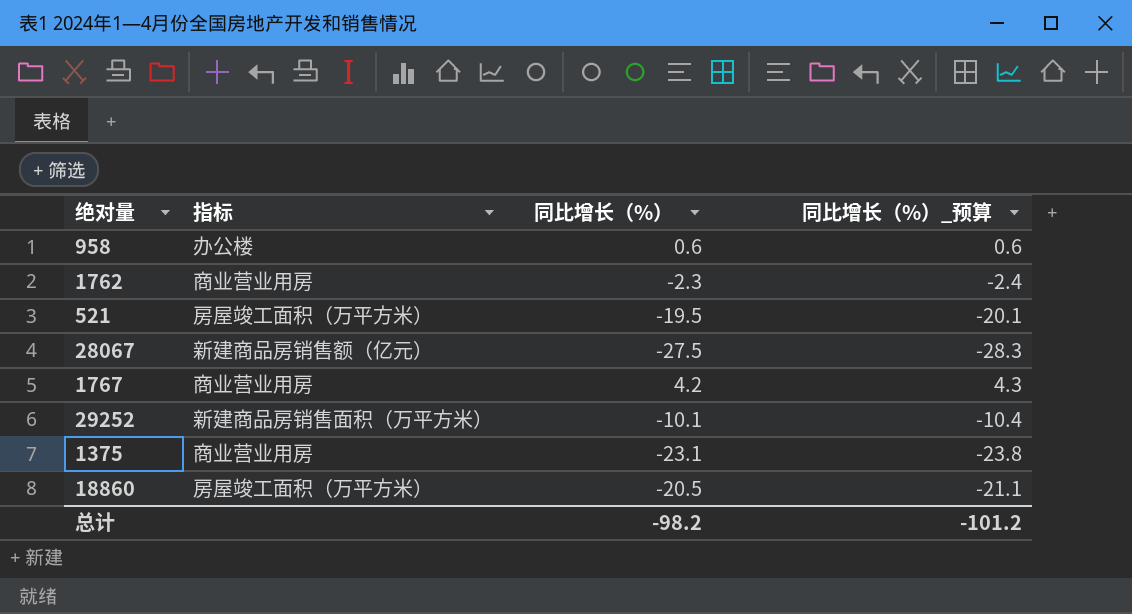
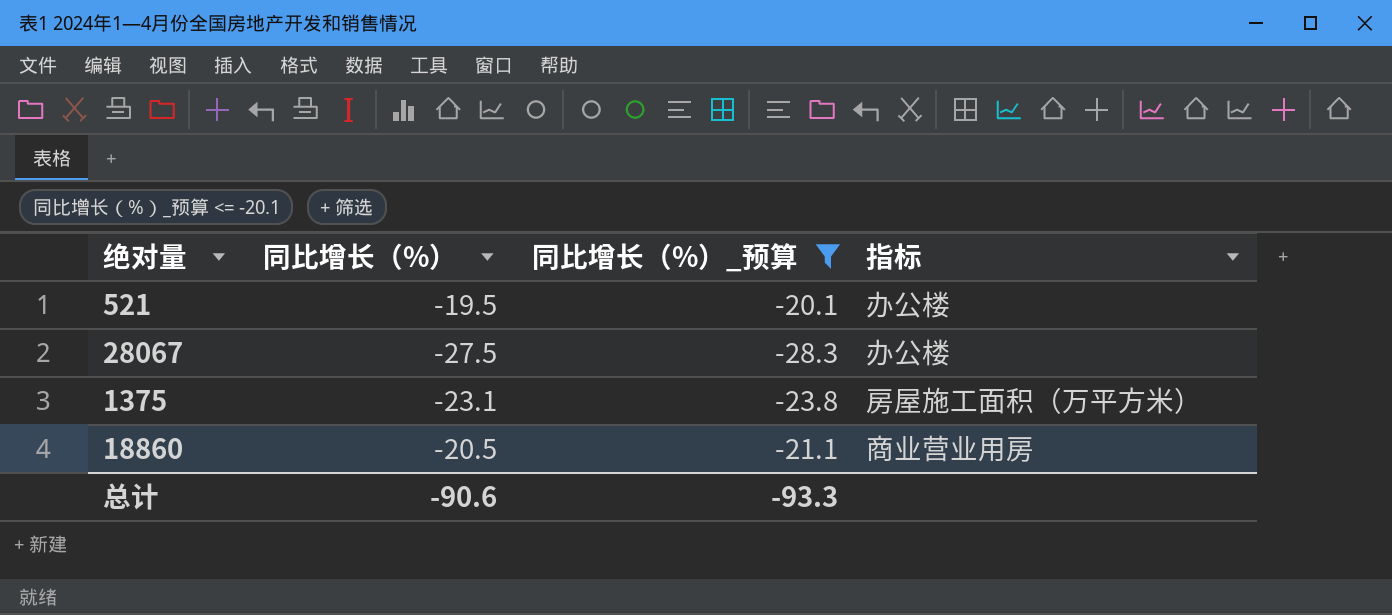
filter: none -> 同比增长（%）_预算 <= -20.1
column 指标 | position: 2 -> 4
521 | 指标: 房屋竣工面积（万平方米） -> 办公楼
28067 | 指标: 新建商品房销售额（亿元） -> 办公楼
1375 | 指标: 商业营业用房 -> 房屋施工面积（万平方米）
18860 | 指标: 房屋竣工面积（万平方米） -> 商业营业用房
总计 | 同比增长（%）: -98.2 -> -90.6
总计 | 同比增长（%）_预算: -101.2 -> -93.3

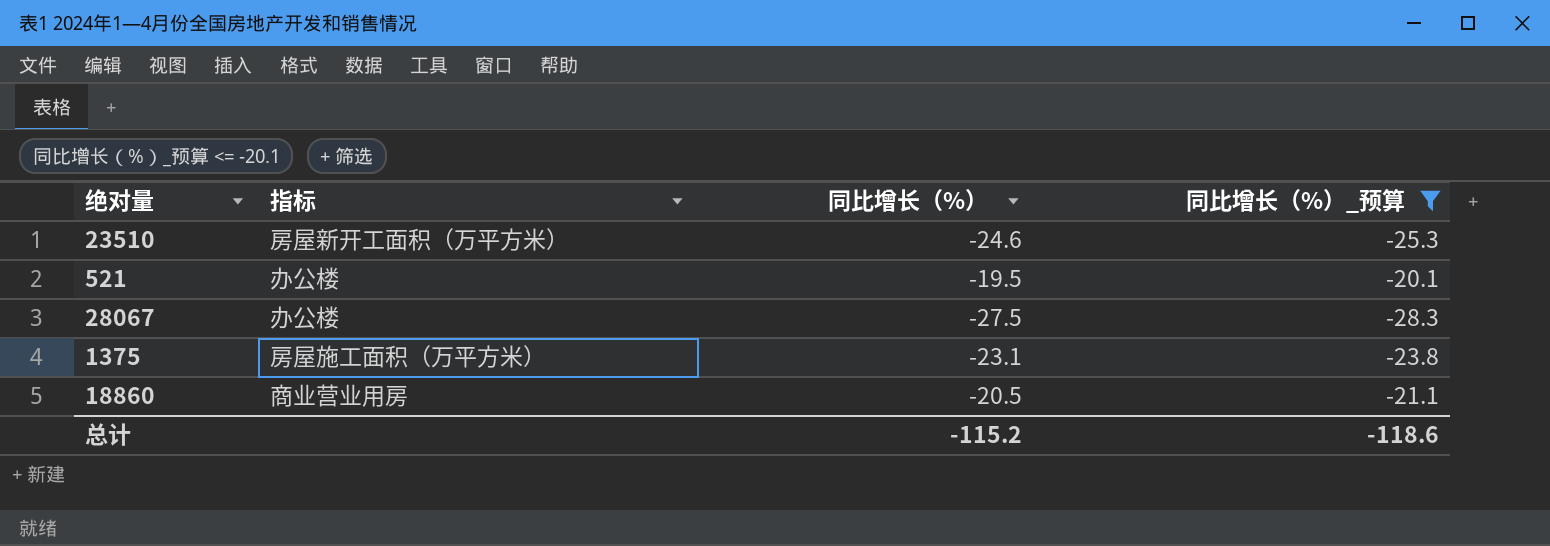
column 指标 | position: 4 -> 2
row 23510: none -> 房屋新开工面积（万平方米） | -24.6 | -25.3
总计 | 同比增长（%）: -90.6 -> -115.2
总计 | 同比增长（%）_预算: -93.3 -> -118.6

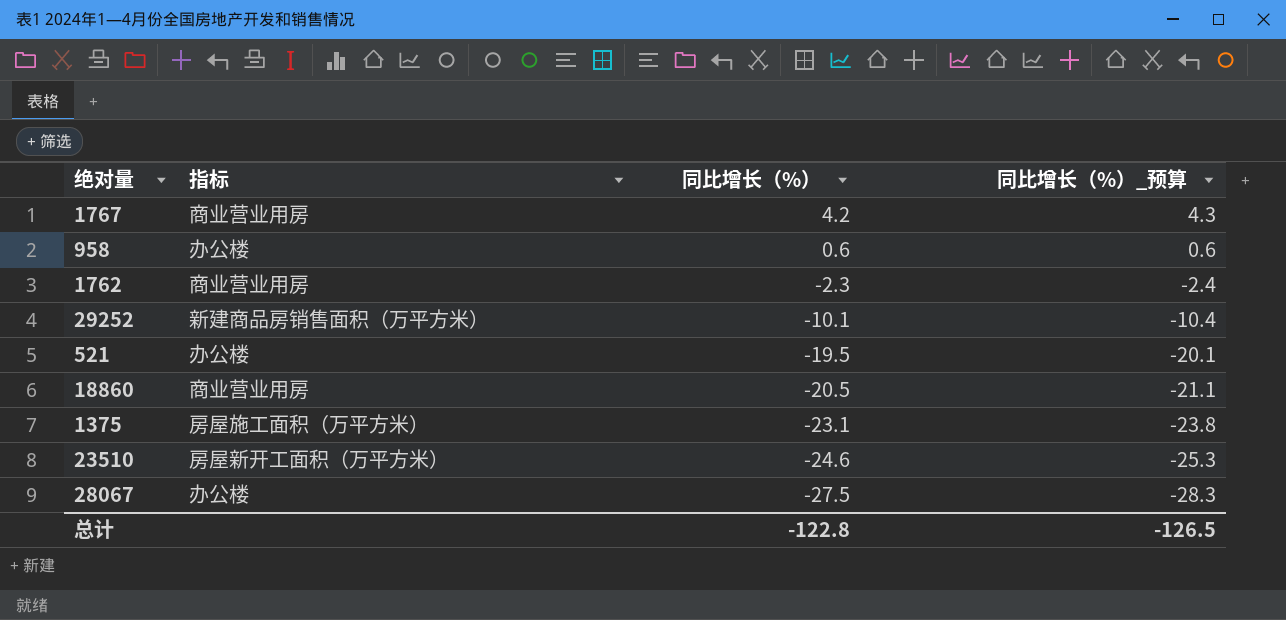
filter: 同比增长（%）_预算 <= -20.1 -> none
row order: none -> 同比增长（%） descending
总计 | 同比增长（%）: -115.2 -> -122.8
总计 | 同比增长（%）_预算: -118.6 -> -126.5

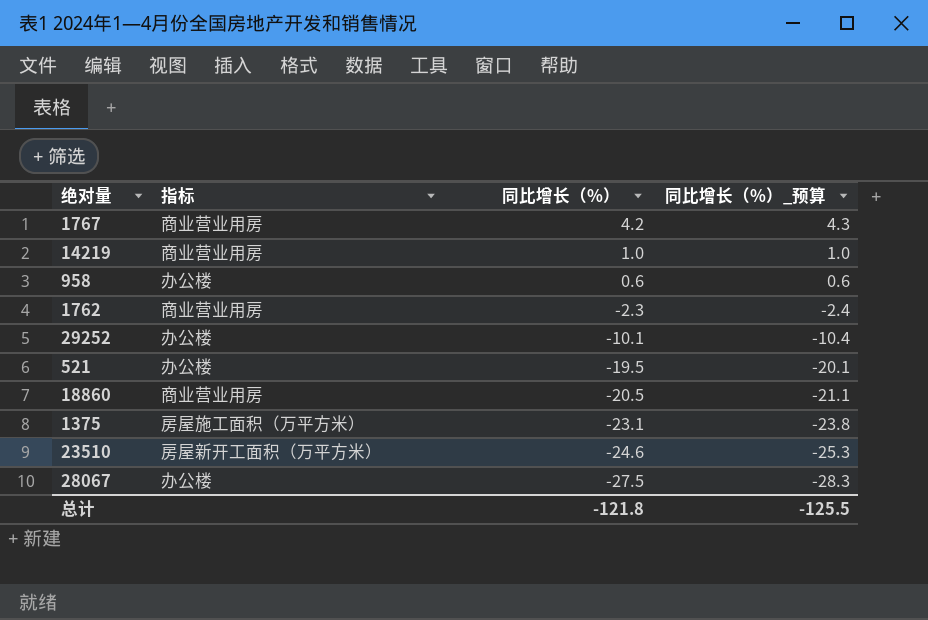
row 14219: none -> 商业营业用房 | 1.0 | 1.0
29252 | 指标: 新建商品房销售面积（万平方米） -> 办公楼
总计 | 同比增长（%）: -122.8 -> -121.8
总计 | 同比增长（%）_预算: -126.5 -> -125.5

